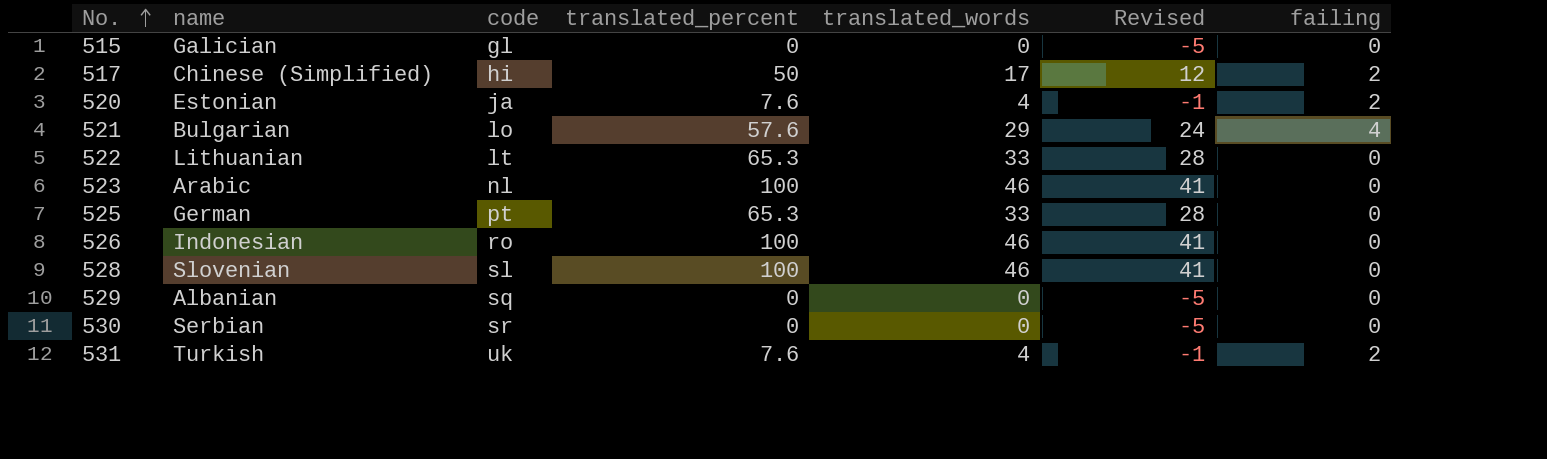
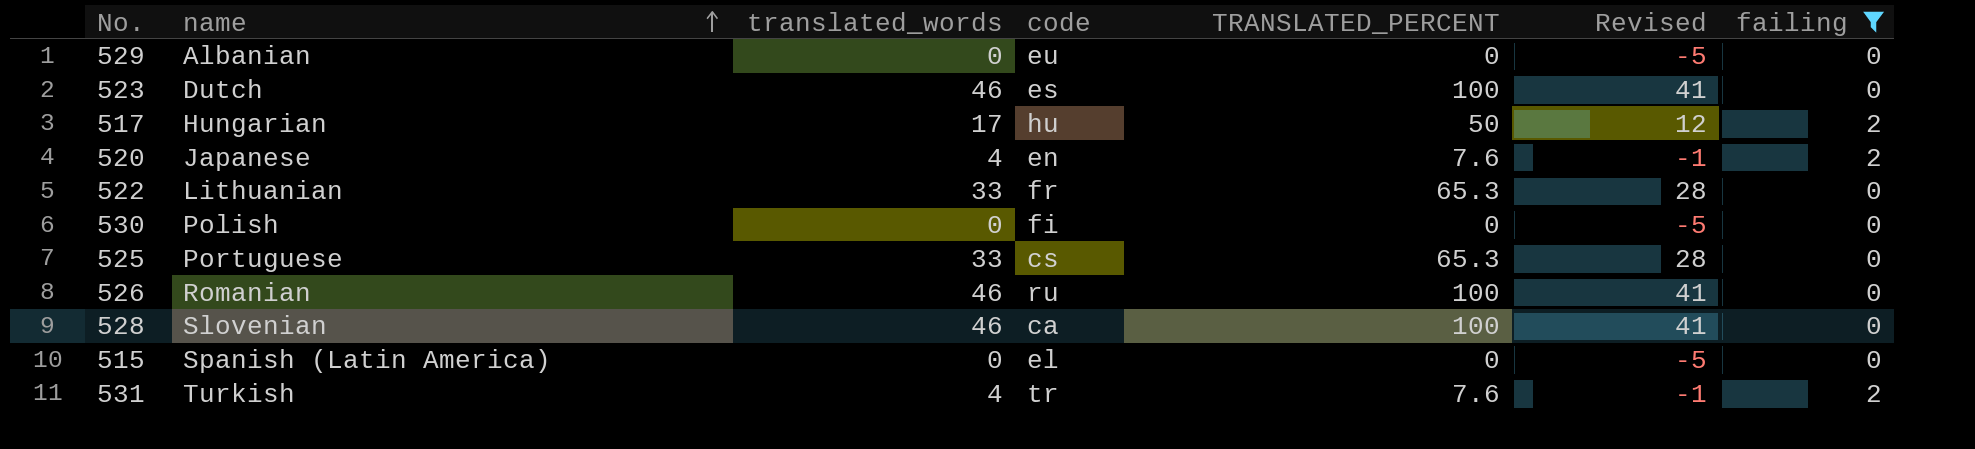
filter: none -> failing != 4
row order: No. ascending -> name ascending
column translated_words | position: 5 -> 3
column name: translated_percent -> TRANSLATED_PERCENT
529 | code: sq -> eu
523 | name: Arabic -> Dutch
523 | code: nl -> es
517 | name: Chinese (Simplified) -> Hungarian
517 | code: hi -> hu
520 | name: Estonian -> Japanese
520 | code: ja -> en
522 | code: lt -> fr
530 | name: Serbian -> Polish
530 | code: sr -> fi
525 | name: German -> Portuguese
525 | code: pt -> cs
526 | name: Indonesian -> Romanian
526 | code: ro -> ru
528 | code: sl -> ca
515 | name: Galician -> Spanish (Latin America)
515 | code: gl -> el
531 | code: uk -> tr

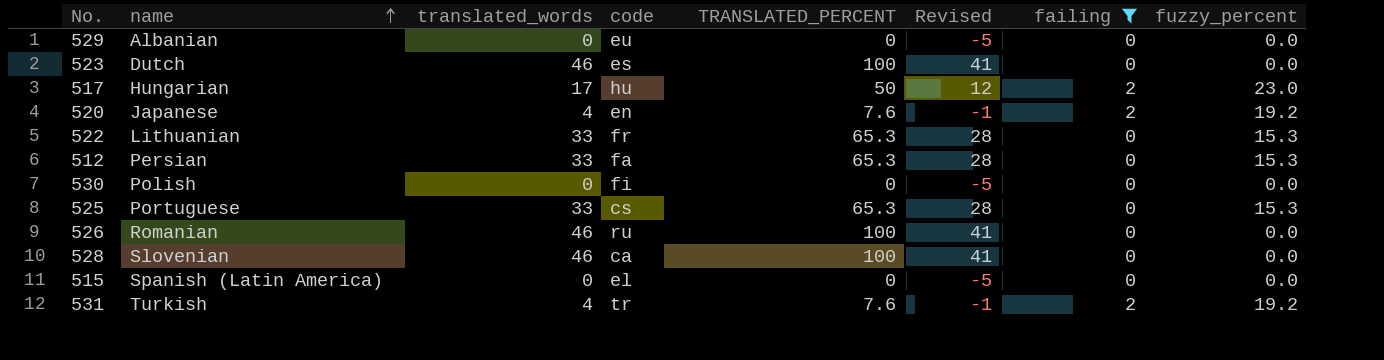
column fuzzy_percent | position: none -> 8
row 512: none -> Persian | 33 | fa | 65.3 | 28 | 0 | 15.3

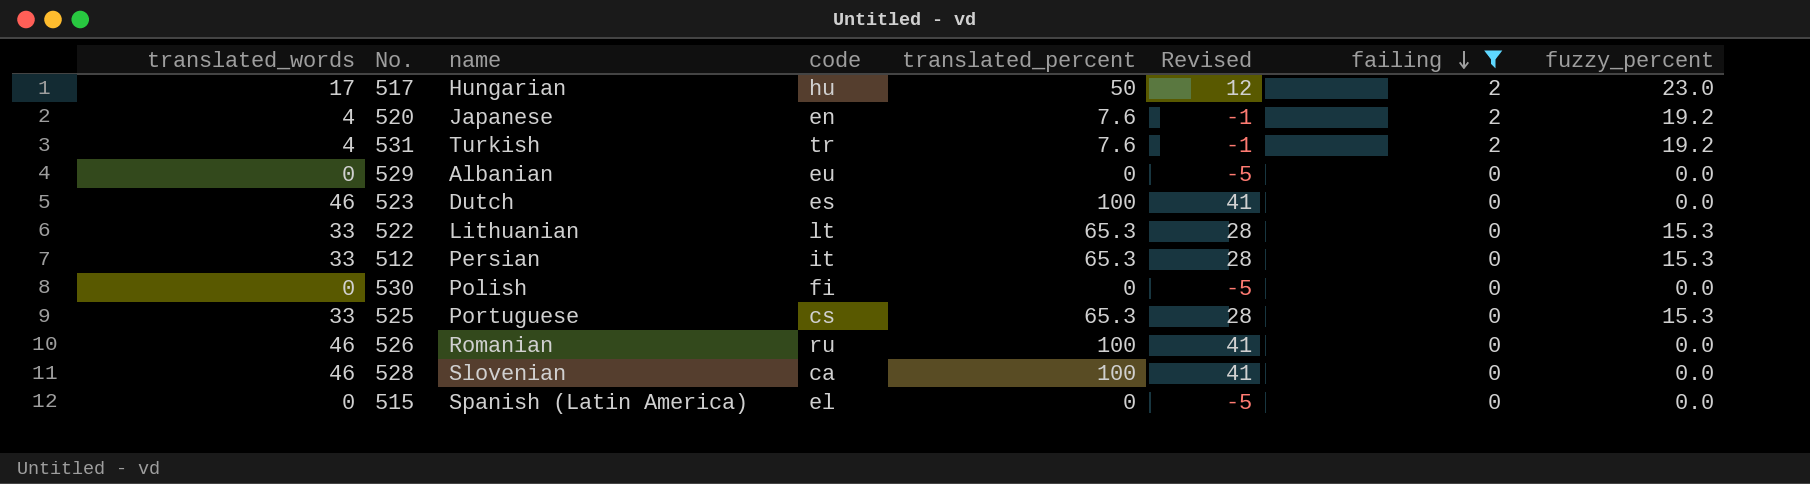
row order: name ascending -> failing descending
column translated_words | position: 3 -> 1
column name: TRANSLATED_PERCENT -> translated_percent
522 | code: fr -> lt
512 | code: fa -> it

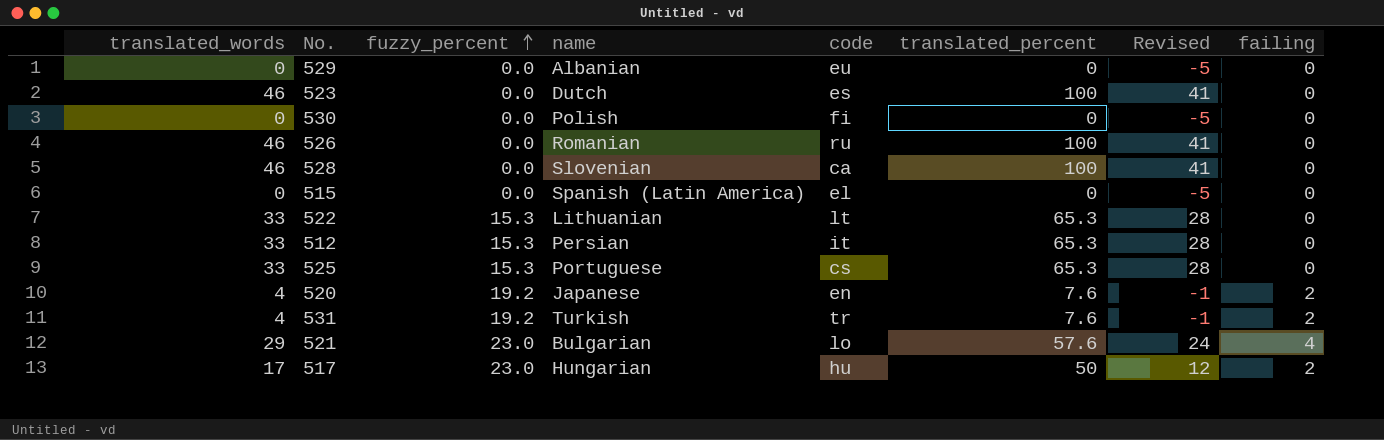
filter: failing != 4 -> none
row order: failing descending -> fuzzy_percent ascending
column fuzzy_percent | position: 8 -> 3

